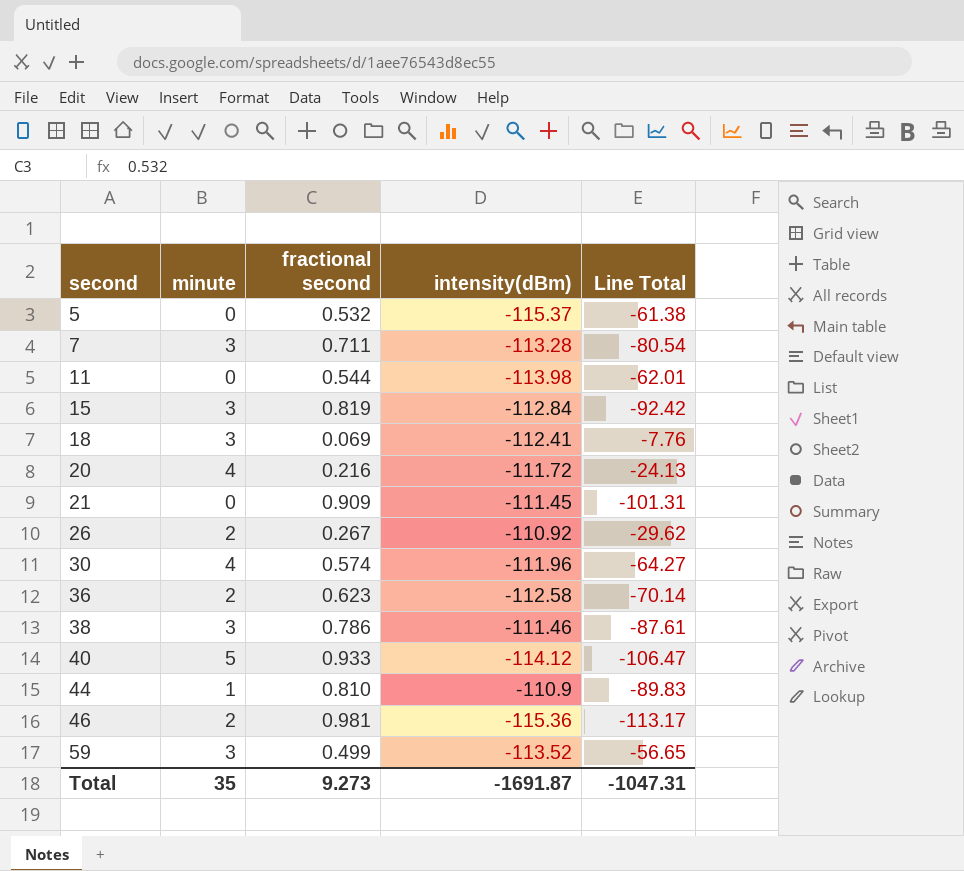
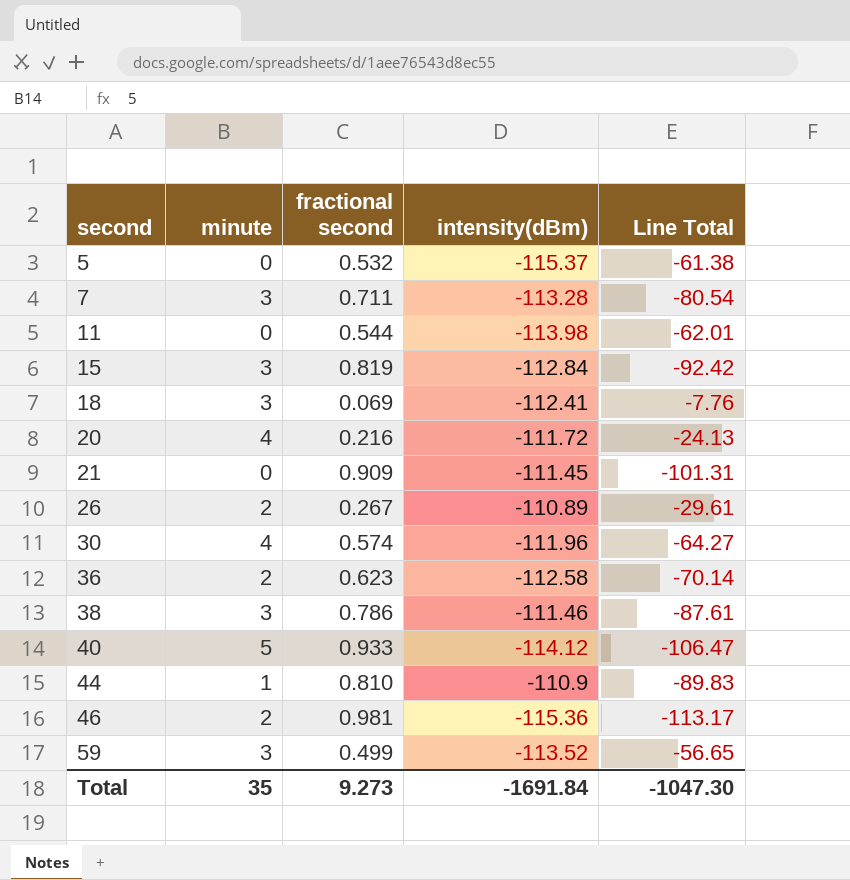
26 | intensity(dBm): -110.92 -> -110.89
26 | Line Total: -29.62 -> -29.61
Total | intensity(dBm): -1691.87 -> -1691.84
Total | Line Total: -1047.31 -> -1047.30

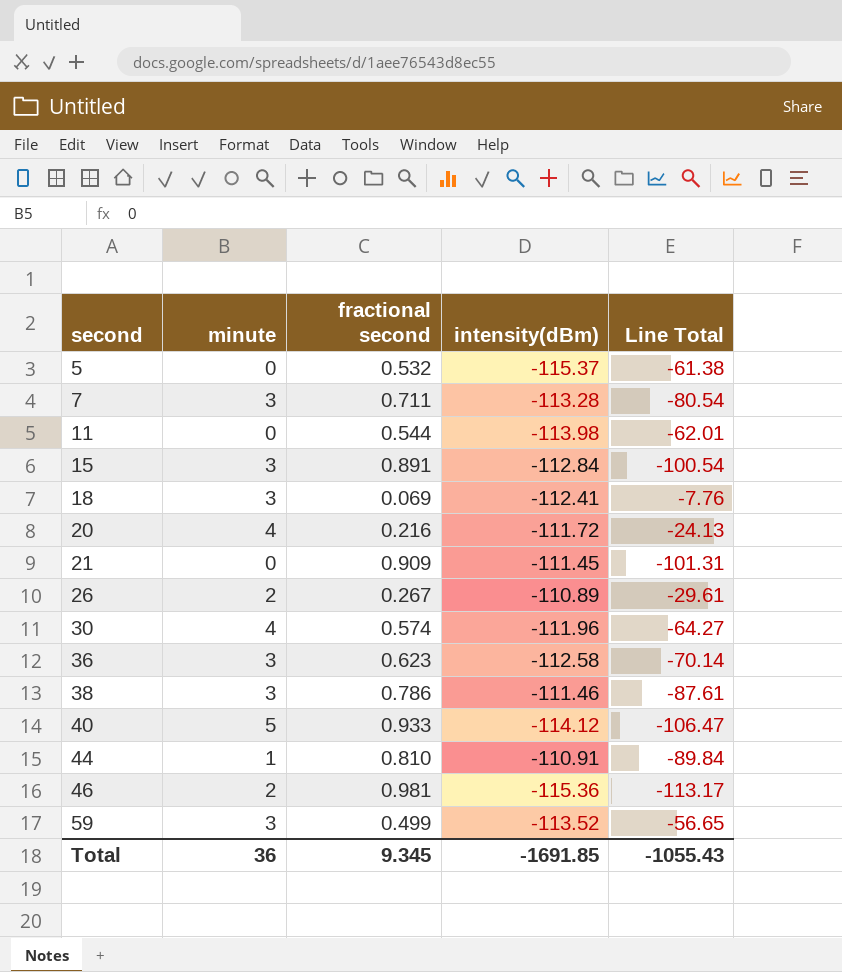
15 | fractional second: 0.819 -> 0.891
15 | Line Total: -92.42 -> -100.54
36 | minute: 2 -> 3
44 | intensity(dBm): -110.9 -> -110.91
44 | Line Total: -89.83 -> -89.84
Total | minute: 35 -> 36
Total | fractional second: 9.273 -> 9.345
Total | intensity(dBm): -1691.84 -> -1691.85
Total | Line Total: -1047.30 -> -1055.43

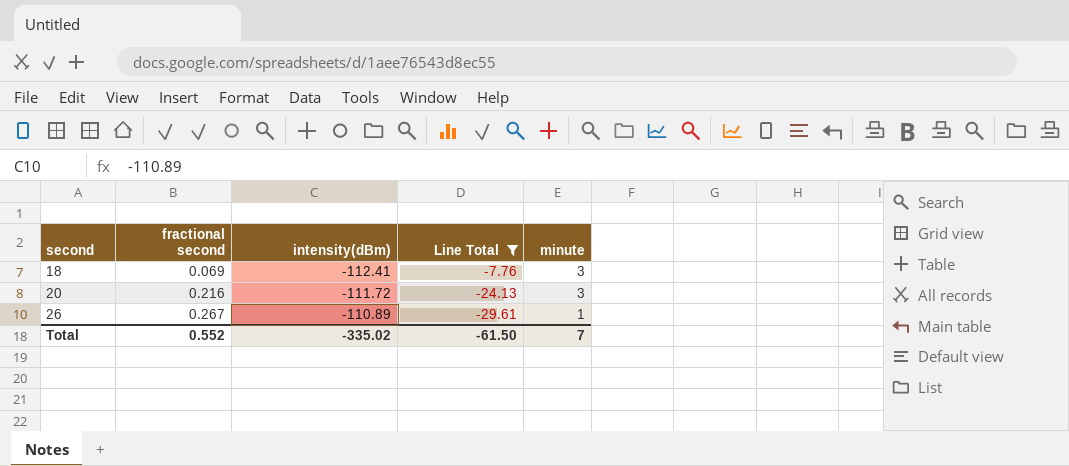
filter: none -> Line Total >= -29.61
column minute | position: 2 -> 5
20 | minute: 4 -> 3
26 | minute: 2 -> 1
Total | fractional second: 9.345 -> 0.552
Total | intensity(dBm): -1691.85 -> -335.02
Total | Line Total: -1055.43 -> -61.50
Total | minute: 36 -> 7

